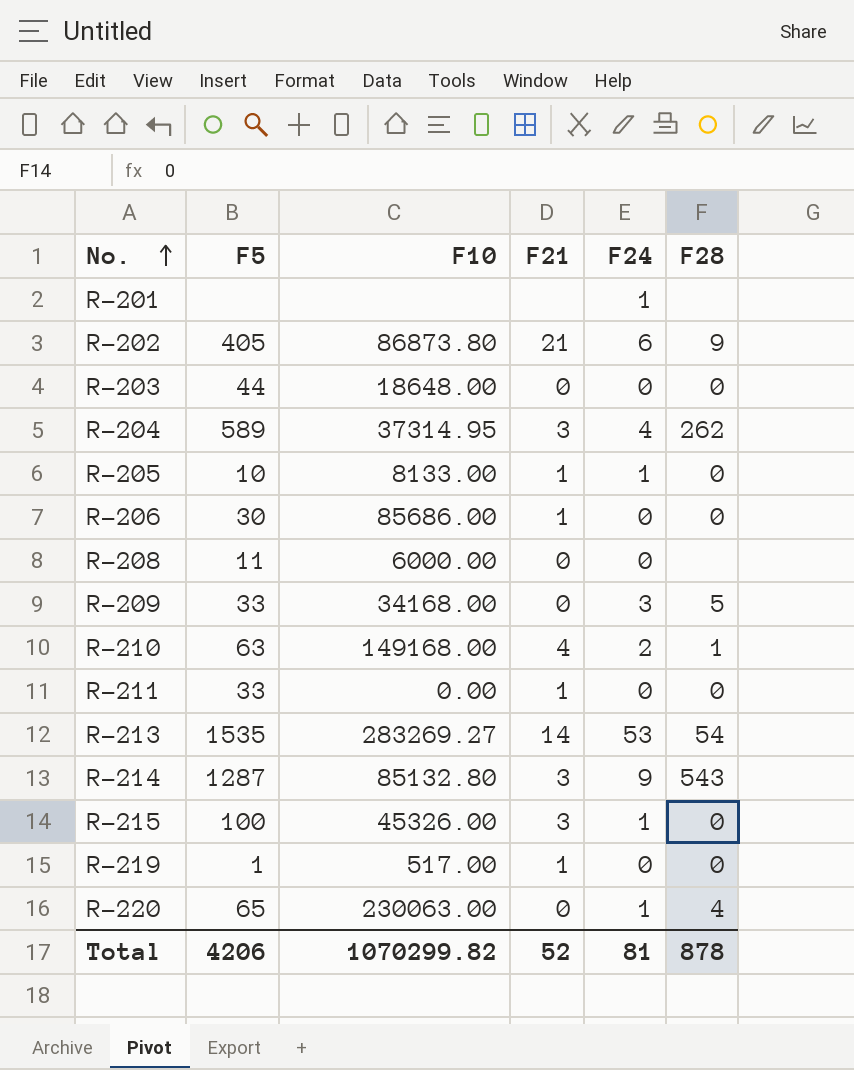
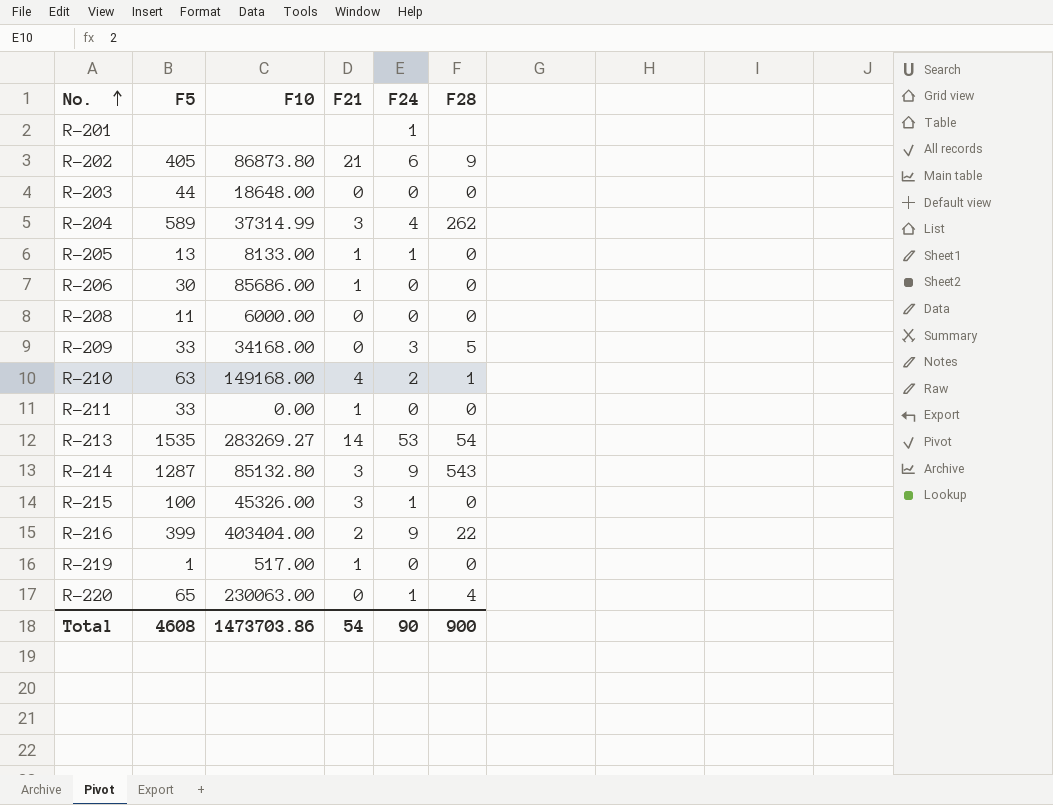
R-204 | F10: 37314.95 -> 37314.99
R-205 | F5: 10 -> 13
R-208 | F28: none -> 0
row R-216: none -> 399 | 403404.00 | 2 | 9 | 22
Total | F5: 4206 -> 4608
Total | F10: 1070299.82 -> 1473703.86
Total | F21: 52 -> 54
Total | F24: 81 -> 90
Total | F28: 878 -> 900

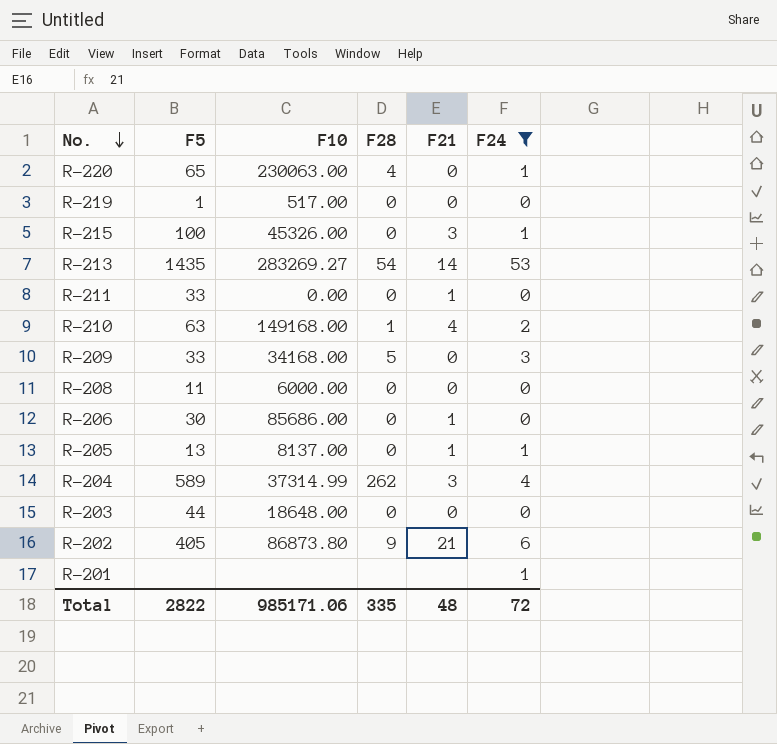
filter: none -> F24 != 9
row order: No. ascending -> No. descending
column F28 | position: 6 -> 4
R-219 | F21: 1 -> 0
R-213 | F5: 1535 -> 1435
R-205 | F10: 8133.00 -> 8137.00
Total | F5: 4608 -> 2822
Total | F10: 1473703.86 -> 985171.06
Total | F28: 900 -> 335
Total | F21: 54 -> 48
Total | F24: 90 -> 72

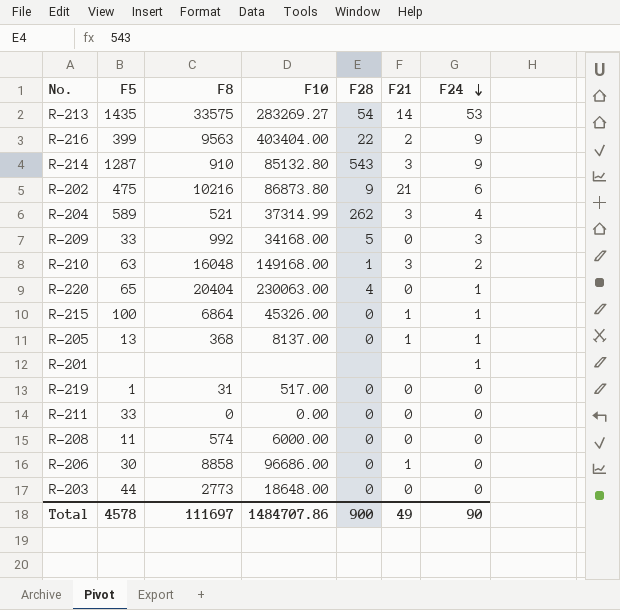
filter: F24 != 9 -> none
row order: No. descending -> F24 descending
column F8 | position: none -> 3
R-202 | F5: 405 -> 475
R-210 | F21: 4 -> 3
R-215 | F21: 3 -> 1
R-211 | F21: 1 -> 0
R-206 | F10: 85686.00 -> 96686.00
Total | F5: 2822 -> 4578
Total | F10: 985171.06 -> 1484707.86
Total | F28: 335 -> 900
Total | F21: 48 -> 49
Total | F24: 72 -> 90

